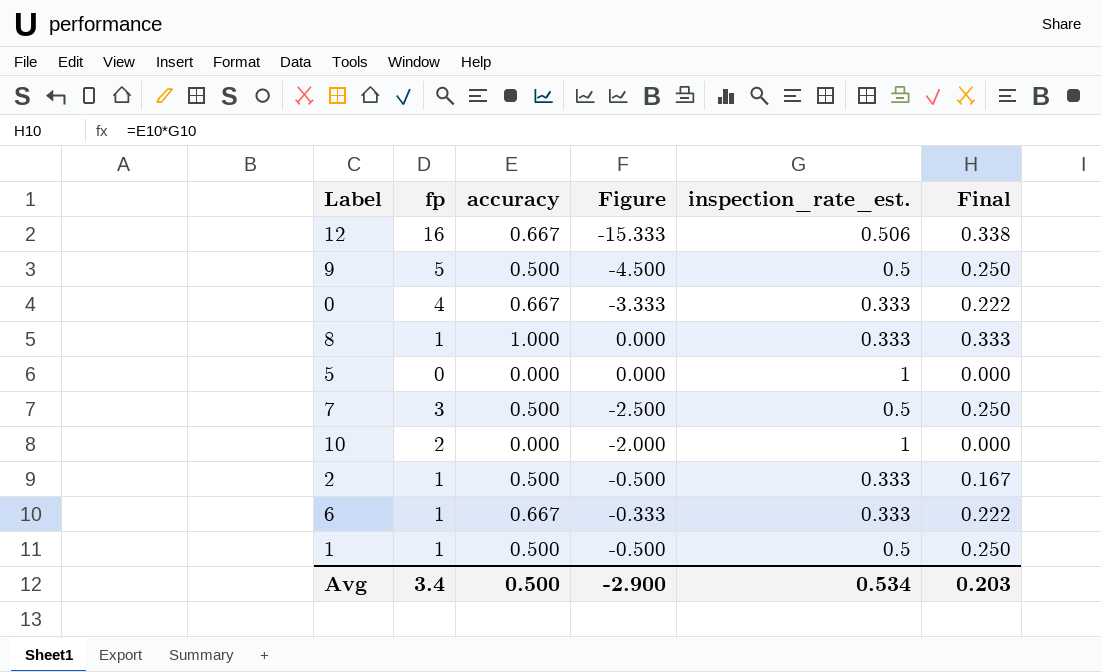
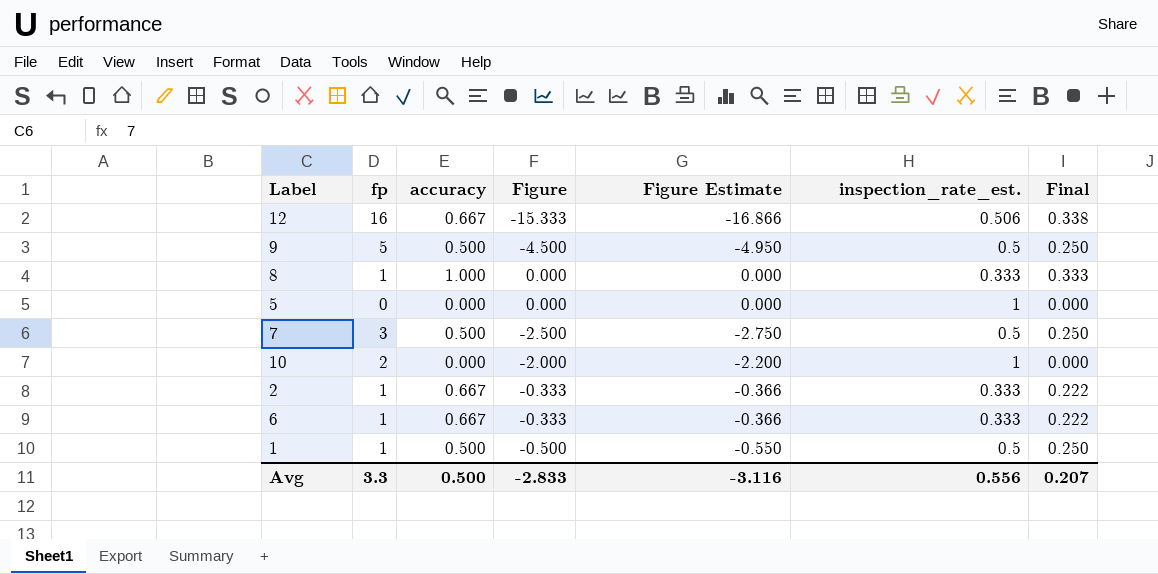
column Figure Estimate | formula: none -> [Figure] * 1.1
row 0: 4 | 0.667 | -3.333 | 0.333 | 0.222 -> none
2 | accuracy: 0.500 -> 0.667
2 | Figure: -0.500 -> -0.333
2 | Final: 0.167 -> 0.222
Avg | fp: 3.4 -> 3.3
Avg | Figure: -2.900 -> -2.833
Avg | inspection_rate_est.: 0.534 -> 0.556
Avg | Final: 0.203 -> 0.207

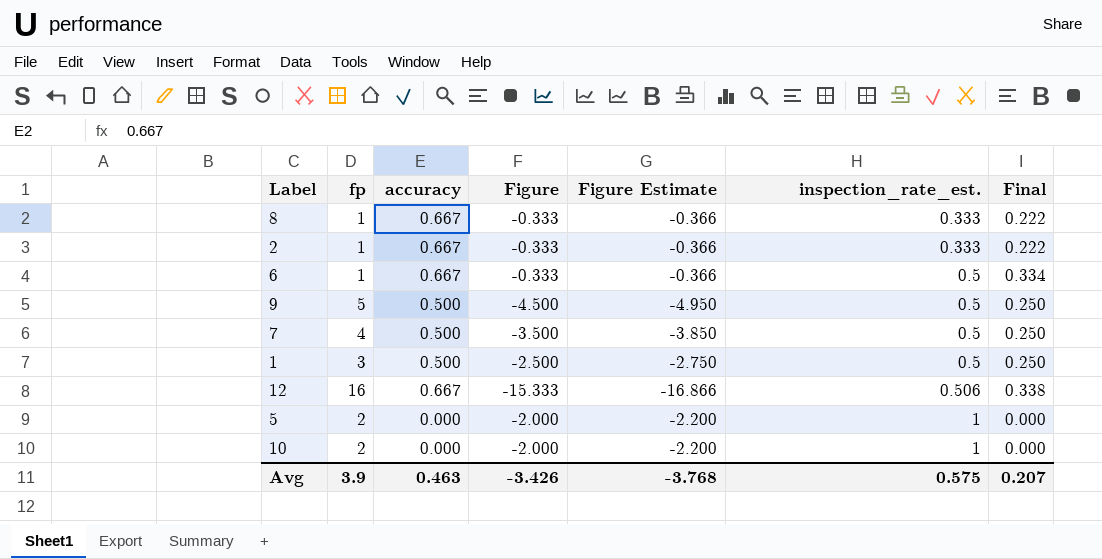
row order: none -> inspection_rate_est. ascending
8 | accuracy: 1.000 -> 0.667
8 | Figure: 0.000 -> -0.333
8 | Figure Estimate: 0.000 -> -0.366
8 | Final: 0.333 -> 0.222
6 | inspection_rate_est.: 0.333 -> 0.5
6 | Final: 0.222 -> 0.334
7 | fp: 3 -> 4
7 | Figure: -2.500 -> -3.500
7 | Figure Estimate: -2.750 -> -3.850
1 | fp: 1 -> 3
1 | Figure: -0.500 -> -2.500
1 | Figure Estimate: -0.550 -> -2.750
5 | fp: 0 -> 2
5 | Figure: 0.000 -> -2.000
5 | Figure Estimate: 0.000 -> -2.200
Avg | fp: 3.3 -> 3.9
Avg | accuracy: 0.500 -> 0.463
Avg | Figure: -2.833 -> -3.426
Avg | Figure Estimate: -3.116 -> -3.768
Avg | inspection_rate_est.: 0.556 -> 0.575

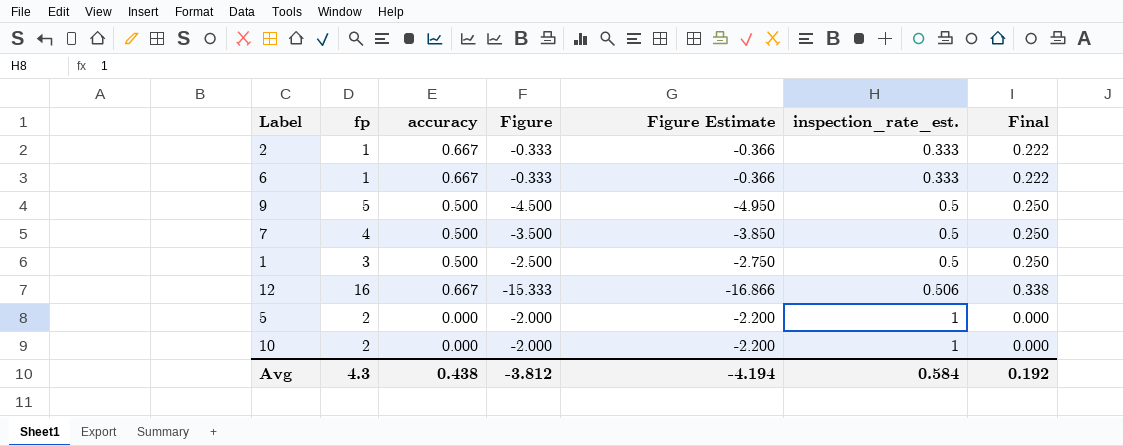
row 8: 1 | 0.667 | -0.333 | -0.366 | 0.333 | 0.222 -> none
6 | inspection_rate_est.: 0.5 -> 0.333
6 | Final: 0.334 -> 0.222
Avg | fp: 3.9 -> 4.3
Avg | accuracy: 0.463 -> 0.438
Avg | Figure: -3.426 -> -3.812
Avg | Figure Estimate: -3.768 -> -4.194
Avg | inspection_rate_est.: 0.575 -> 0.584
Avg | Final: 0.207 -> 0.192

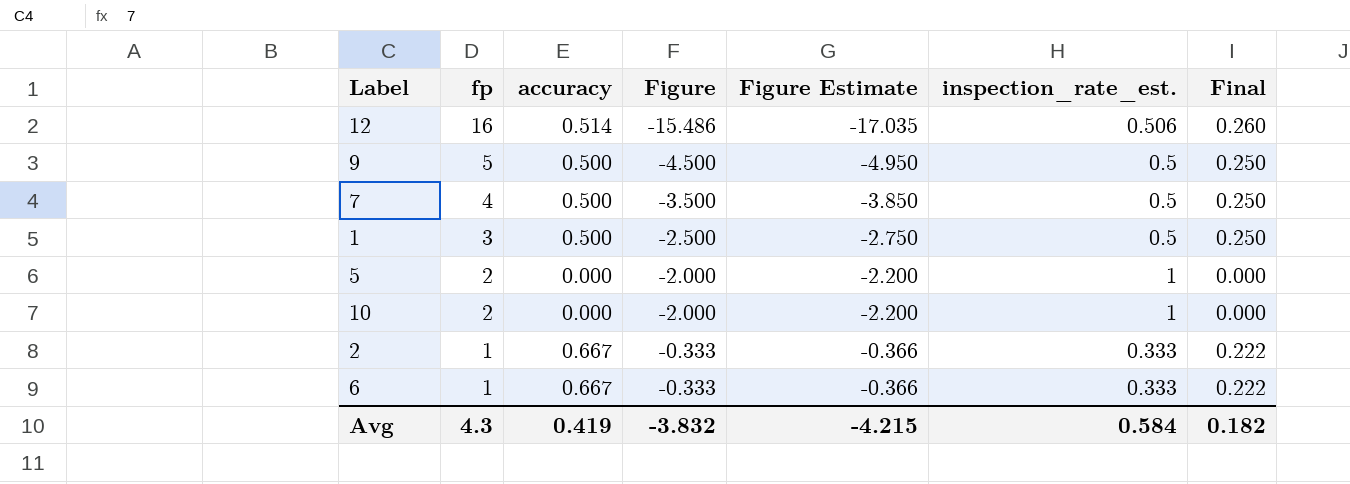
row order: inspection_rate_est. ascending -> fp descending
12 | accuracy: 0.667 -> 0.514
12 | Figure: -15.333 -> -15.486
12 | Figure Estimate: -16.866 -> -17.035
12 | Final: 0.338 -> 0.260
Avg | accuracy: 0.438 -> 0.419
Avg | Figure: -3.812 -> -3.832
Avg | Figure Estimate: -4.194 -> -4.215
Avg | Final: 0.192 -> 0.182

